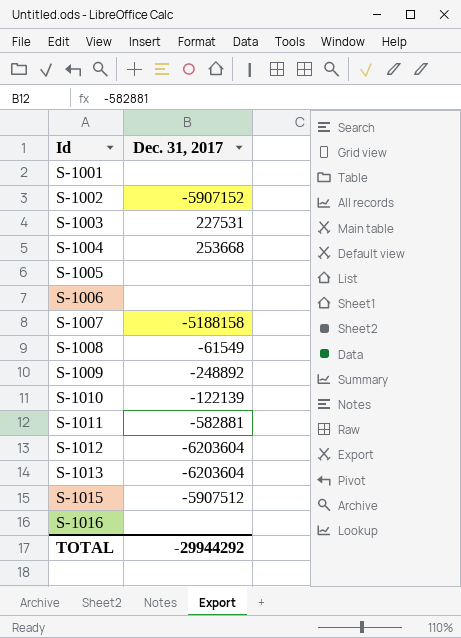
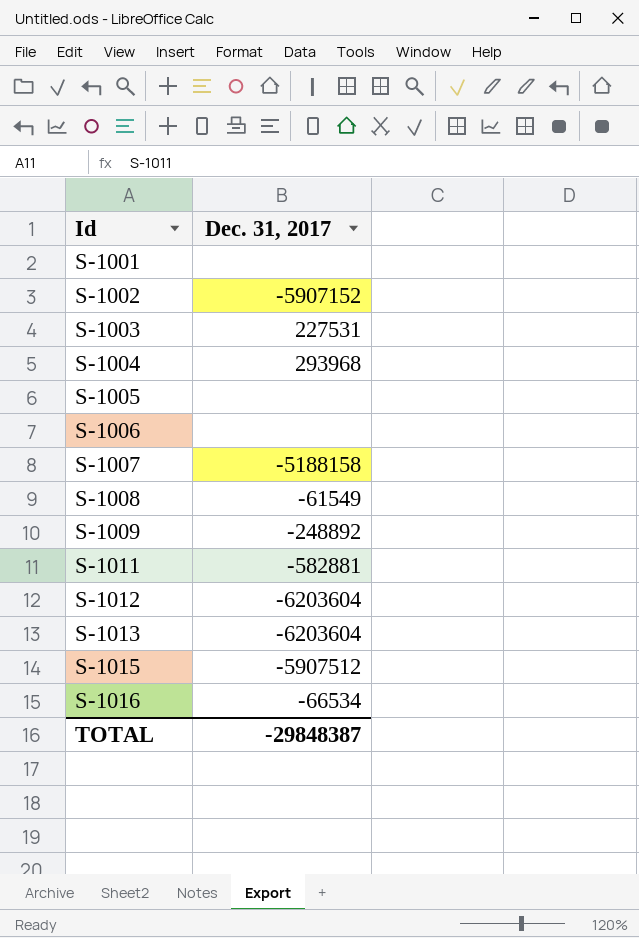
row S-1010: -122139 -> none
S-1004 | Dec. 31, 2017: 253668 -> 293968
S-1016 | Dec. 31, 2017: none -> -66534
TOTAL | Dec. 31, 2017: -29944292 -> -29848387

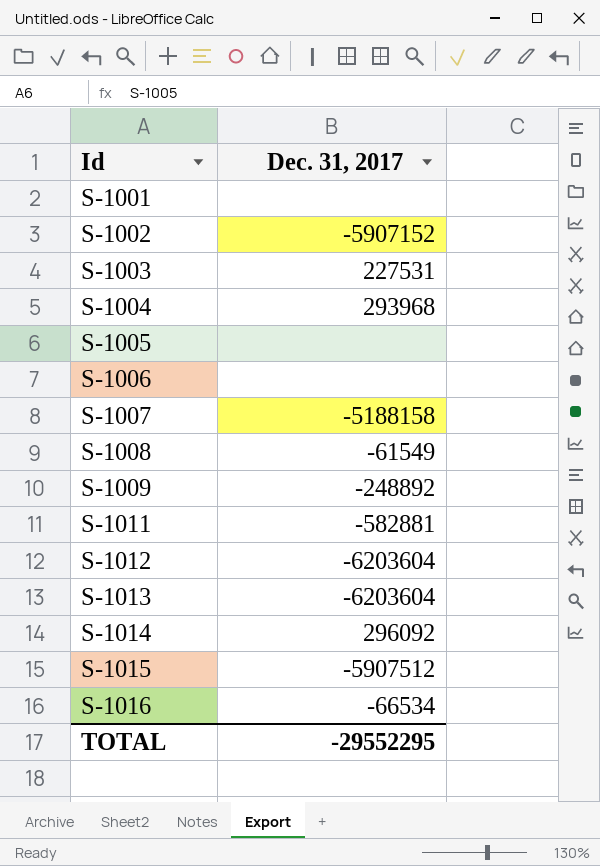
row S-1014: none -> 296092
TOTAL | Dec. 31, 2017: -29848387 -> -29552295

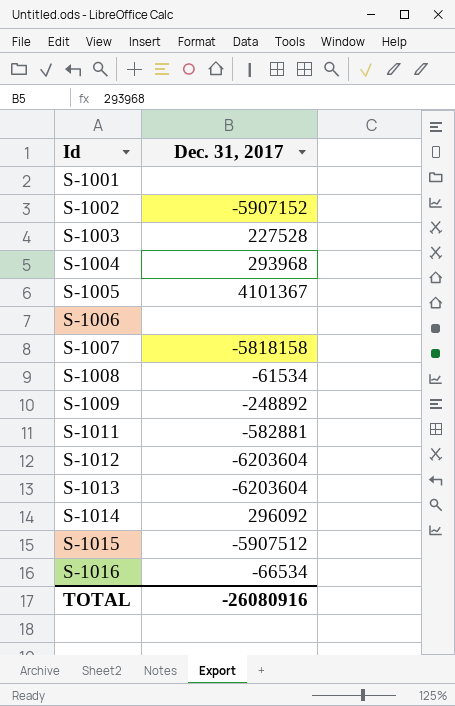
S-1003 | Dec. 31, 2017: 227531 -> 227528
S-1005 | Dec. 31, 2017: none -> 4101367
S-1007 | Dec. 31, 2017: -5188158 -> -5818158
S-1008 | Dec. 31, 2017: -61549 -> -61534
TOTAL | Dec. 31, 2017: -29552295 -> -26080916

